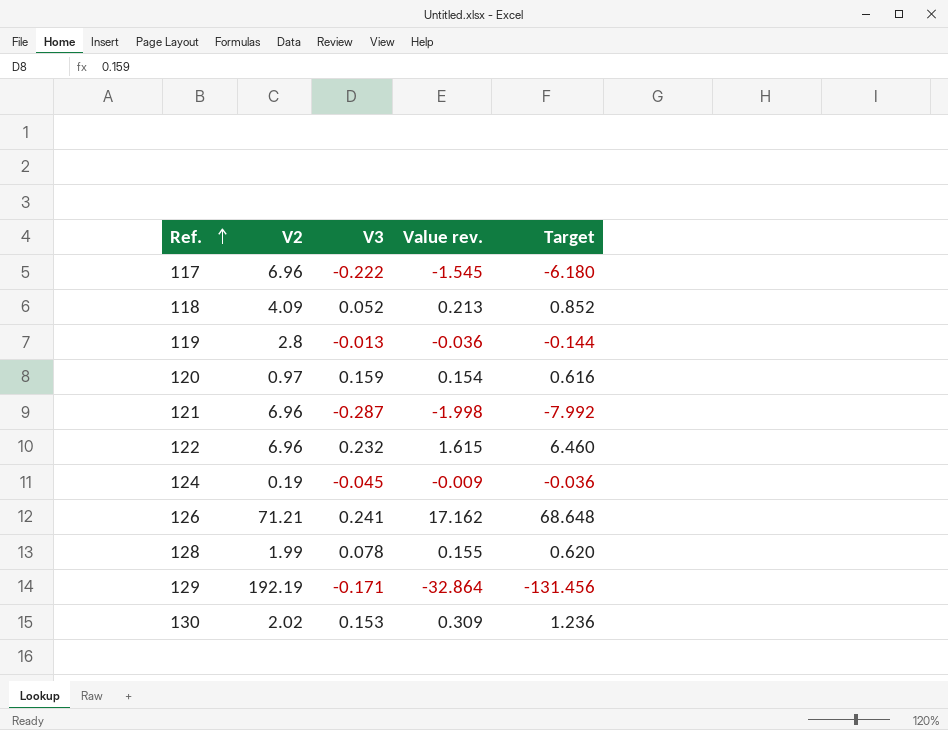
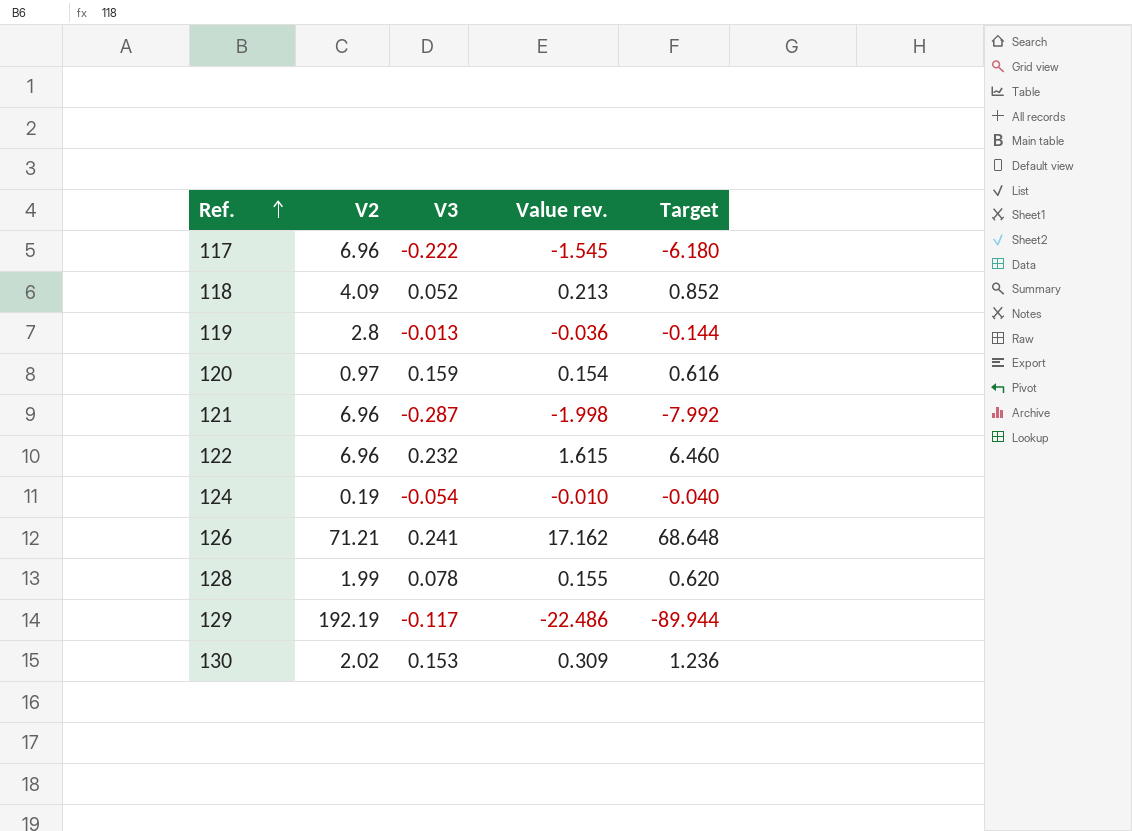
124 | V3: -0.045 -> -0.054
124 | Value rev.: -0.009 -> -0.010
124 | Target: -0.036 -> -0.040
129 | V3: -0.171 -> -0.117
129 | Value rev.: -32.864 -> -22.486
129 | Target: -131.456 -> -89.944

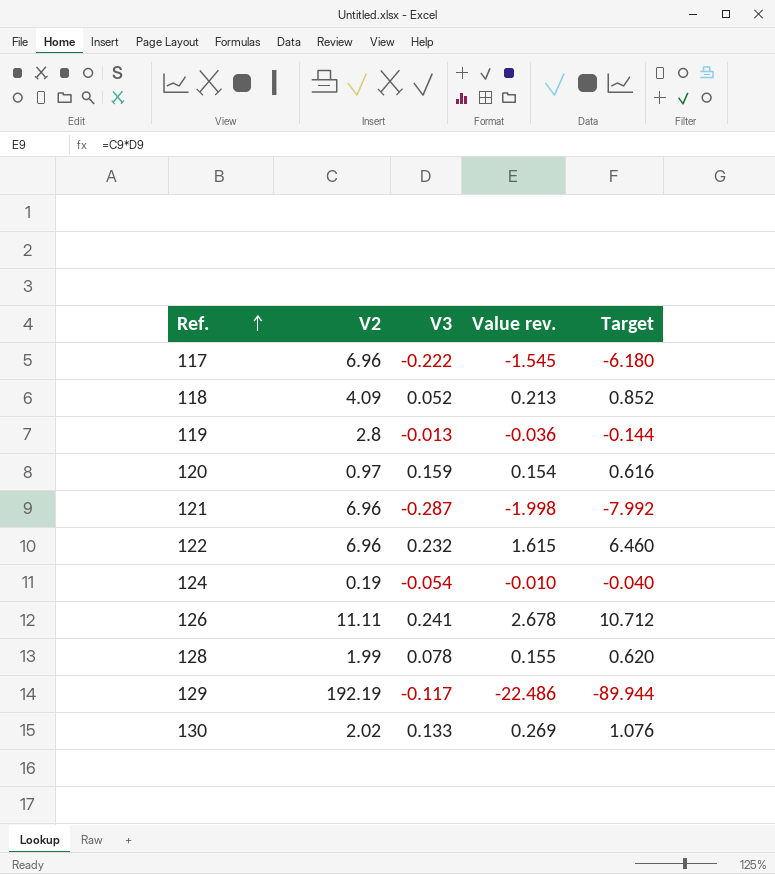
126 | V2: 71.21 -> 11.11
126 | Value rev.: 17.162 -> 2.678
126 | Target: 68.648 -> 10.712
130 | V3: 0.153 -> 0.133
130 | Value rev.: 0.309 -> 0.269
130 | Target: 1.236 -> 1.076

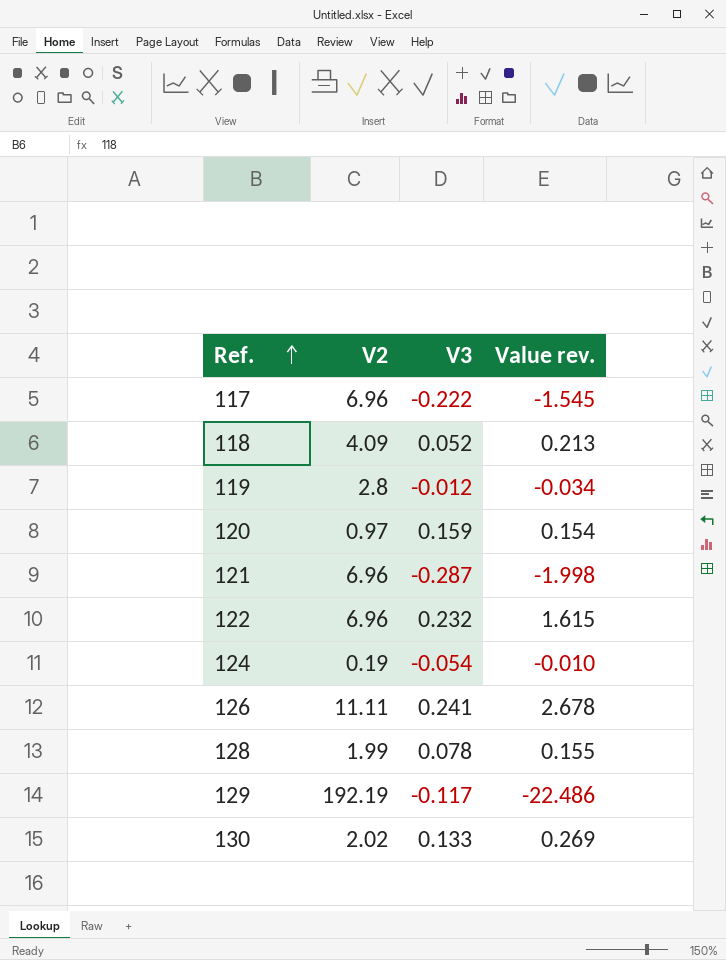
column Target | formula: [Value rev.] * 4 -> none
119 | V3: -0.013 -> -0.012
119 | Value rev.: -0.036 -> -0.034

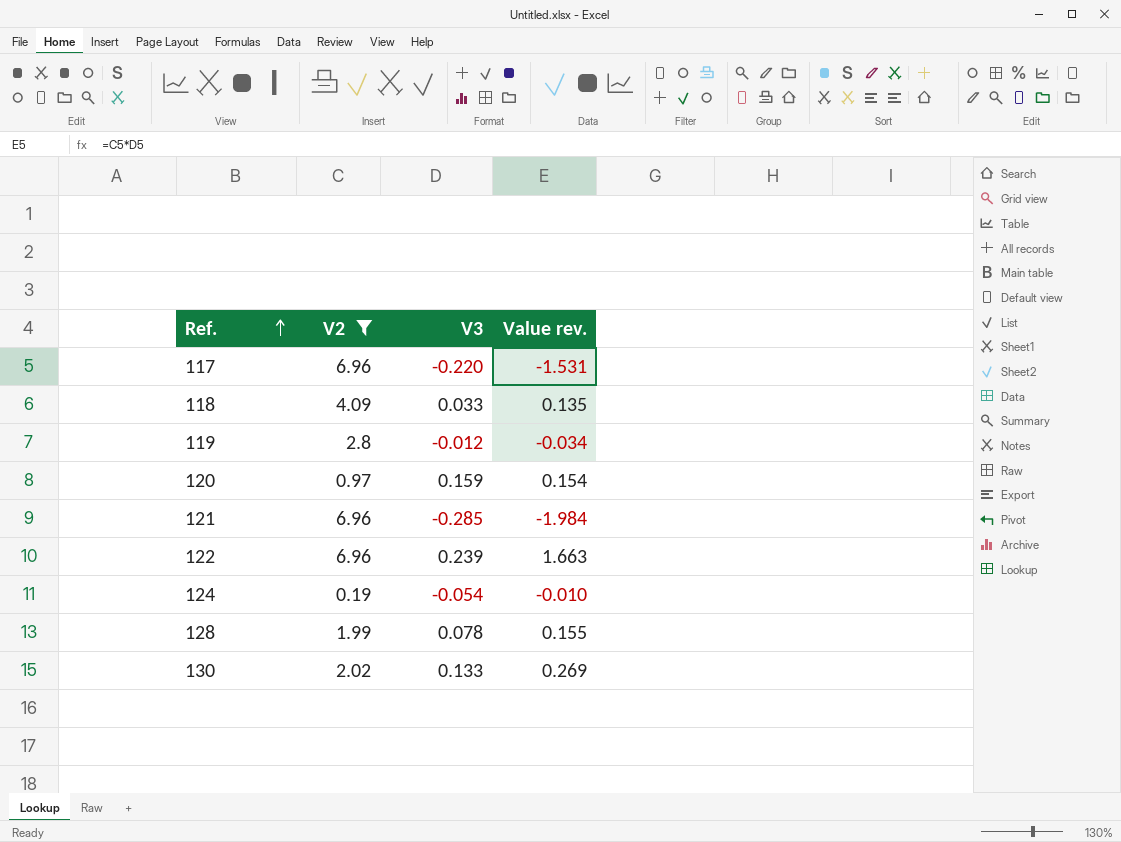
filter: none -> V2 <= 6.96
117 | V3: -0.222 -> -0.220
117 | Value rev.: -1.545 -> -1.531
118 | V3: 0.052 -> 0.033
118 | Value rev.: 0.213 -> 0.135
121 | V3: -0.287 -> -0.285
121 | Value rev.: -1.998 -> -1.984
122 | V3: 0.232 -> 0.239
122 | Value rev.: 1.615 -> 1.663

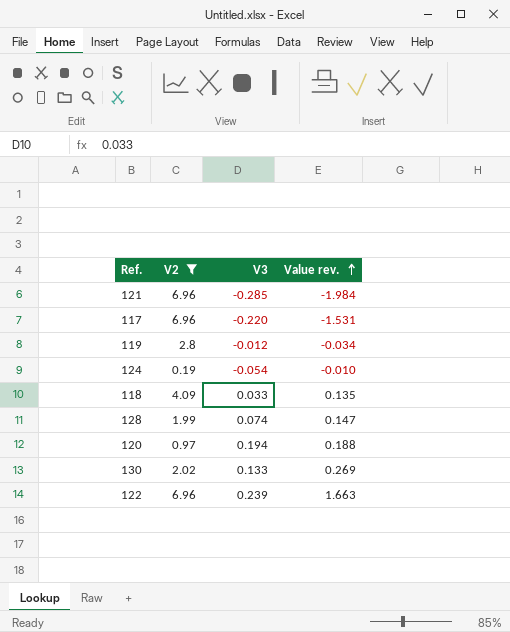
row order: Ref. ascending -> Value rev. ascending
128 | V3: 0.078 -> 0.074
128 | Value rev.: 0.155 -> 0.147
120 | V3: 0.159 -> 0.194
120 | Value rev.: 0.154 -> 0.188

